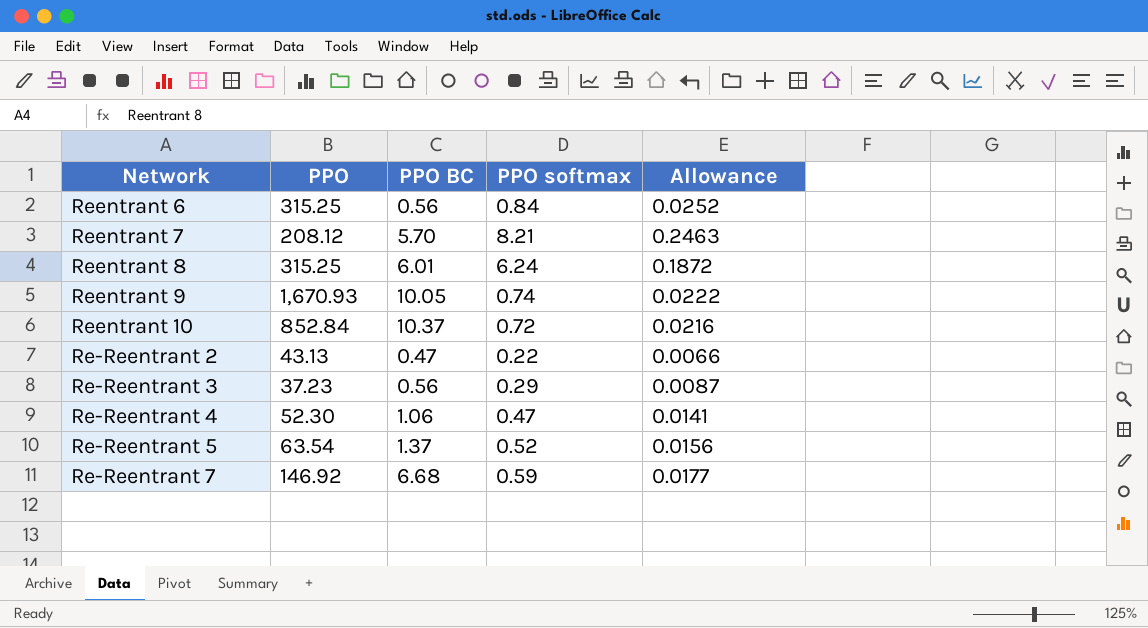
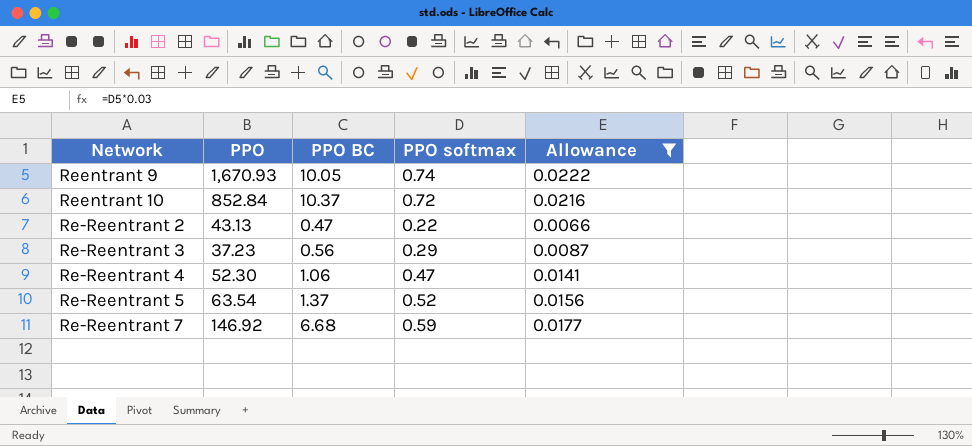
filter: none -> Allowance <= 0.0222

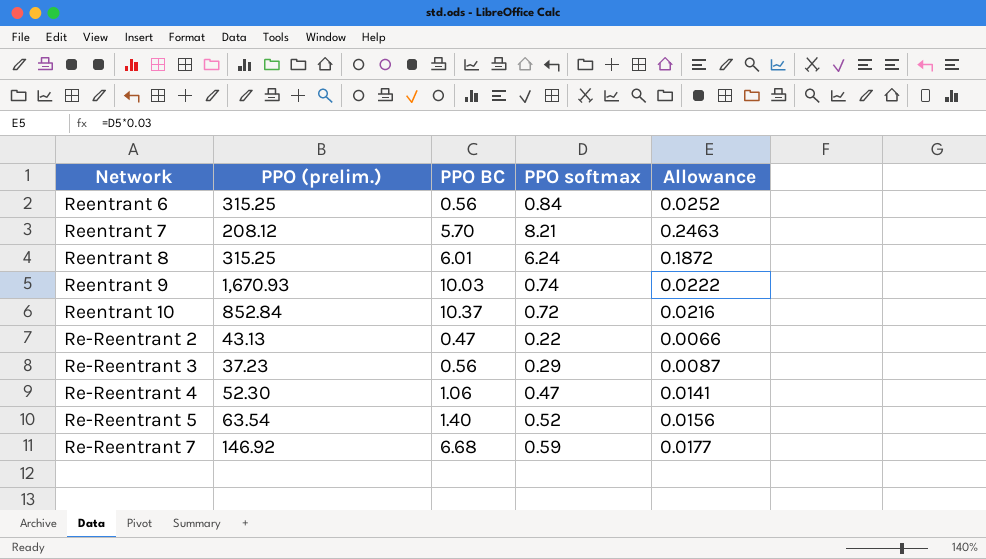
filter: Allowance <= 0.0222 -> none
column name: PPO -> PPO (prelim.)
Reentrant 9 | PPO BC: 10.05 -> 10.03
Re-Reentrant 5 | PPO BC: 1.37 -> 1.40

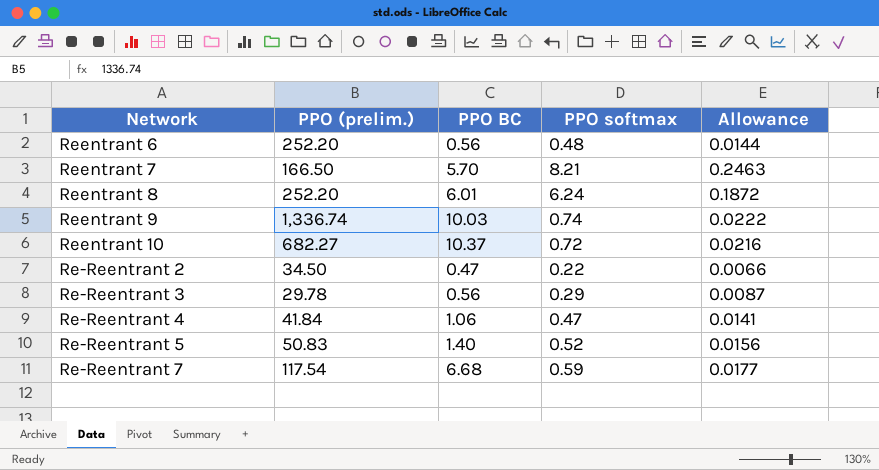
Reentrant 6 | PPO (prelim.): 315.25 -> 252.20
Reentrant 6 | PPO softmax: 0.84 -> 0.48
Reentrant 6 | Allowance: 0.0252 -> 0.0144
Reentrant 7 | PPO (prelim.): 208.12 -> 166.50
Reentrant 8 | PPO (prelim.): 315.25 -> 252.20
Reentrant 9 | PPO (prelim.): 1,670.93 -> 1,336.74
Reentrant 10 | PPO (prelim.): 852.84 -> 682.27
Re-Reentrant 2 | PPO (prelim.): 43.13 -> 34.50
Re-Reentrant 3 | PPO (prelim.): 37.23 -> 29.78
Re-Reentrant 4 | PPO (prelim.): 52.30 -> 41.84
Re-Reentrant 5 | PPO (prelim.): 63.54 -> 50.83
Re-Reentrant 7 | PPO (prelim.): 146.92 -> 117.54

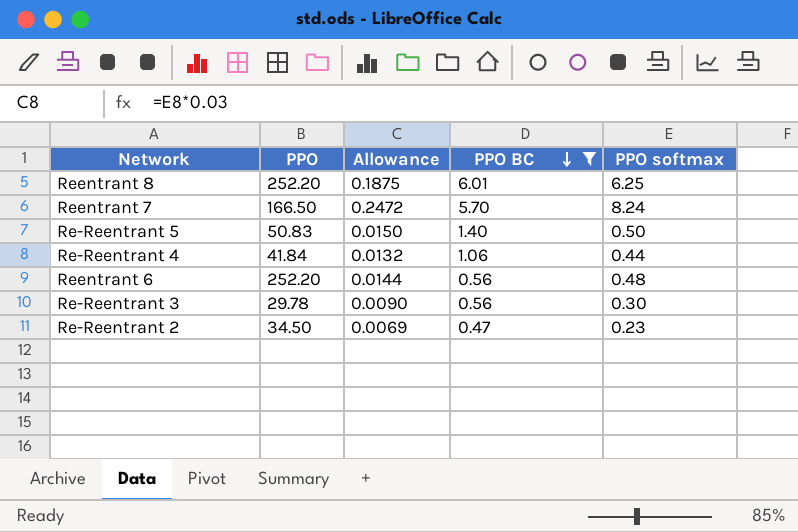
filter: none -> PPO BC <= 6.01
row order: none -> PPO BC descending
column name: PPO (prelim.) -> PPO
column Allowance | position: 5 -> 3
Reentrant 8 | Allowance: 0.1872 -> 0.1875
Reentrant 8 | PPO softmax: 6.24 -> 6.25
Reentrant 7 | Allowance: 0.2463 -> 0.2472
Reentrant 7 | PPO softmax: 8.21 -> 8.24
Re-Reentrant 5 | Allowance: 0.0156 -> 0.0150
Re-Reentrant 5 | PPO softmax: 0.52 -> 0.50
Re-Reentrant 4 | Allowance: 0.0141 -> 0.0132
Re-Reentrant 4 | PPO softmax: 0.47 -> 0.44
Re-Reentrant 3 | Allowance: 0.0087 -> 0.0090
Re-Reentrant 3 | PPO softmax: 0.29 -> 0.30
Re-Reentrant 2 | Allowance: 0.0066 -> 0.0069
Re-Reentrant 2 | PPO softmax: 0.22 -> 0.23

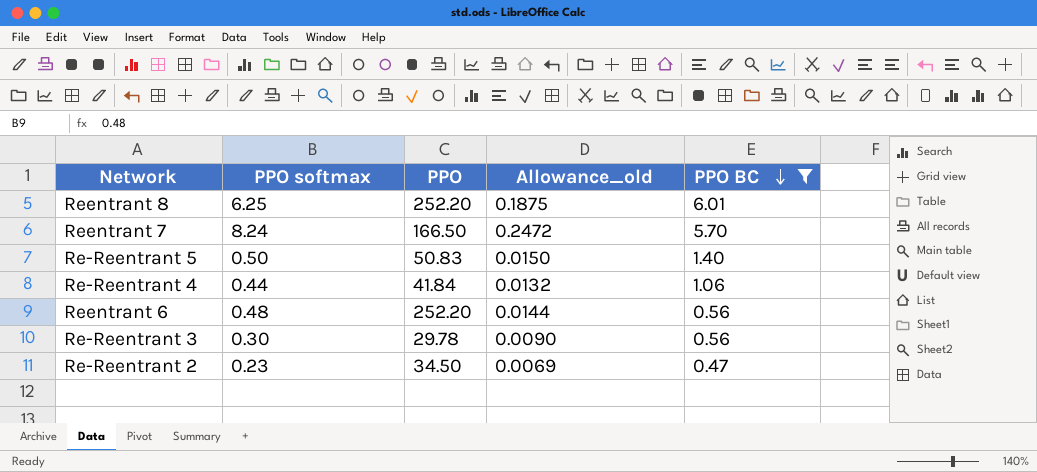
column PPO softmax | position: 5 -> 2
column name: Allowance -> Allowance_old

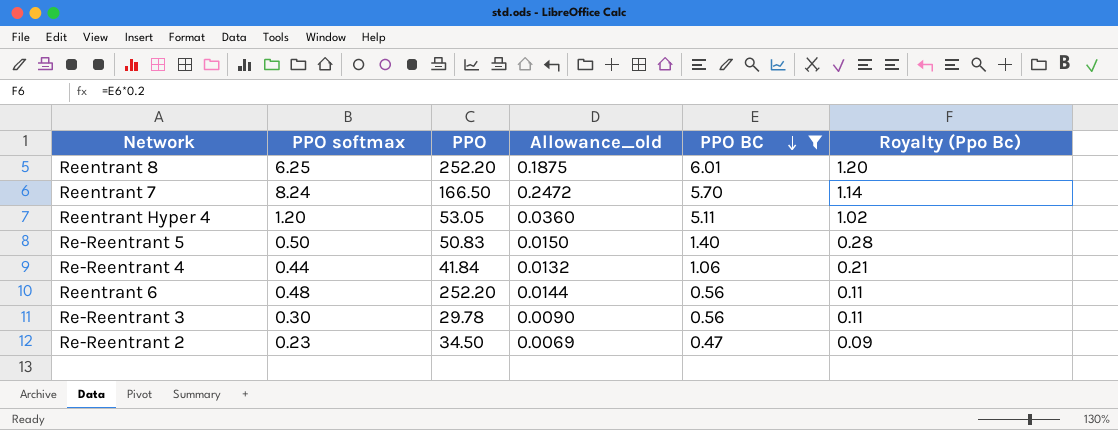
column Royalty (Ppo Bc) | formula: none -> [PPO BC] * 0.2
row Reentrant Hyper 4: none -> 1.20 | 53.05 | 0.0360 | 5.11 | 1.02

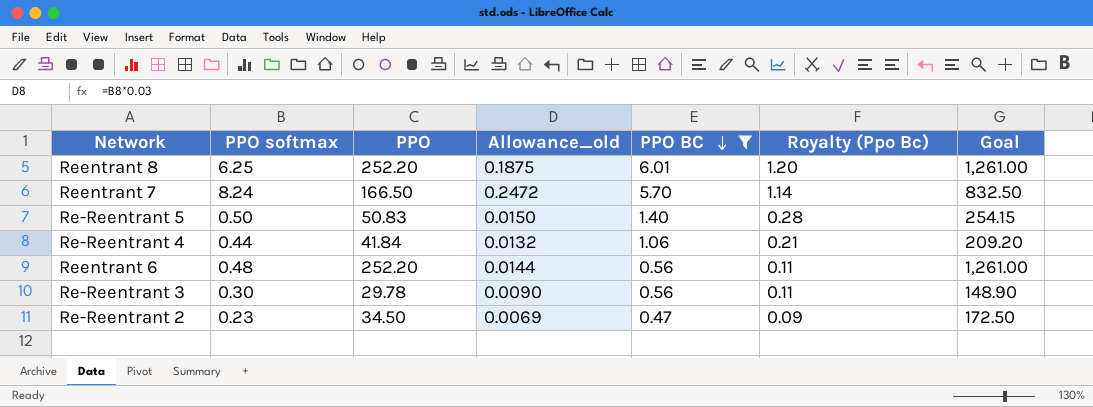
column Goal | formula: none -> [PPO] * 5
row Reentrant Hyper 4: 1.20 | 53.05 | 0.0360 | 5.11 | 1.02 -> none

